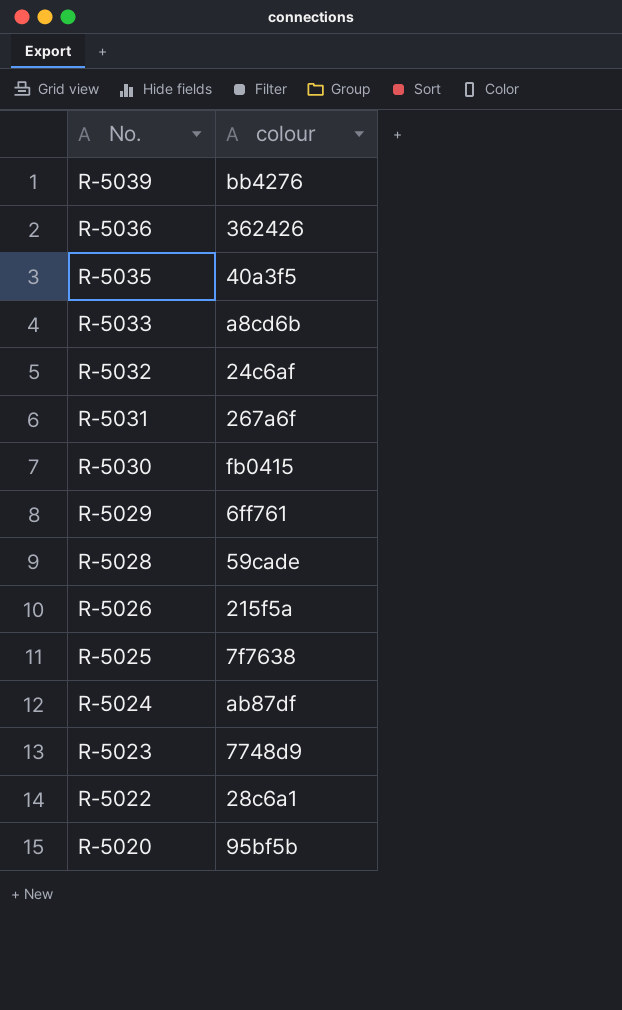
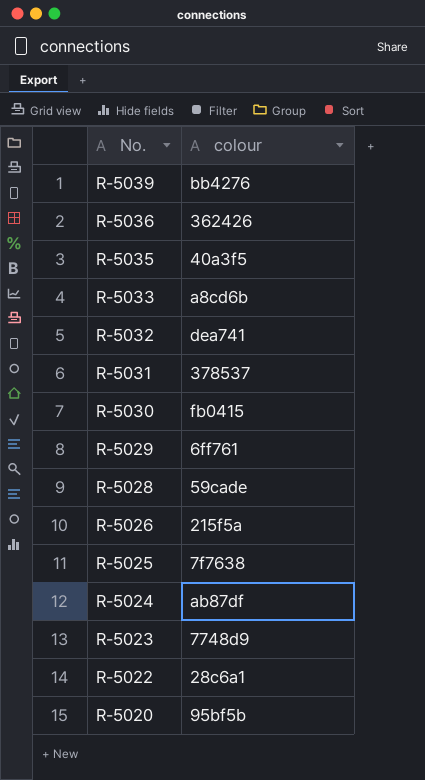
R-5032 | colour: 24c6af -> dea741
R-5031 | colour: 267a6f -> 378537

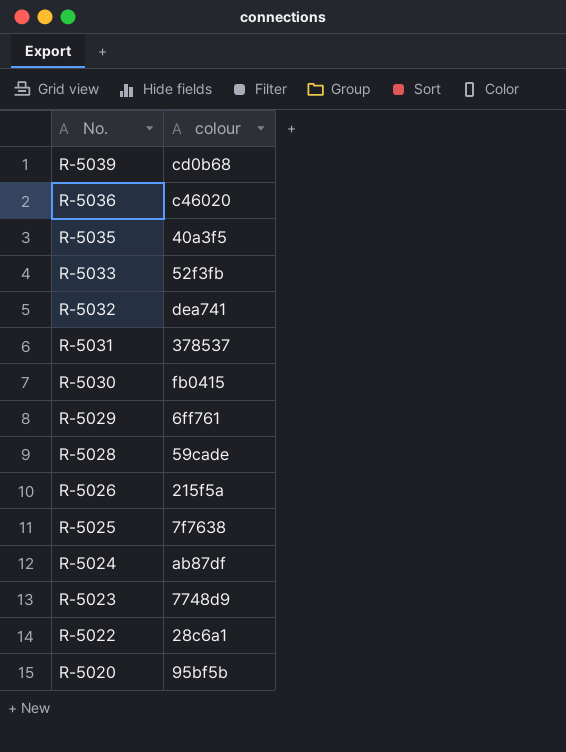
R-5039 | colour: bb4276 -> cd0b68
R-5036 | colour: 362426 -> c46020
R-5033 | colour: a8cd6b -> 52f3fb

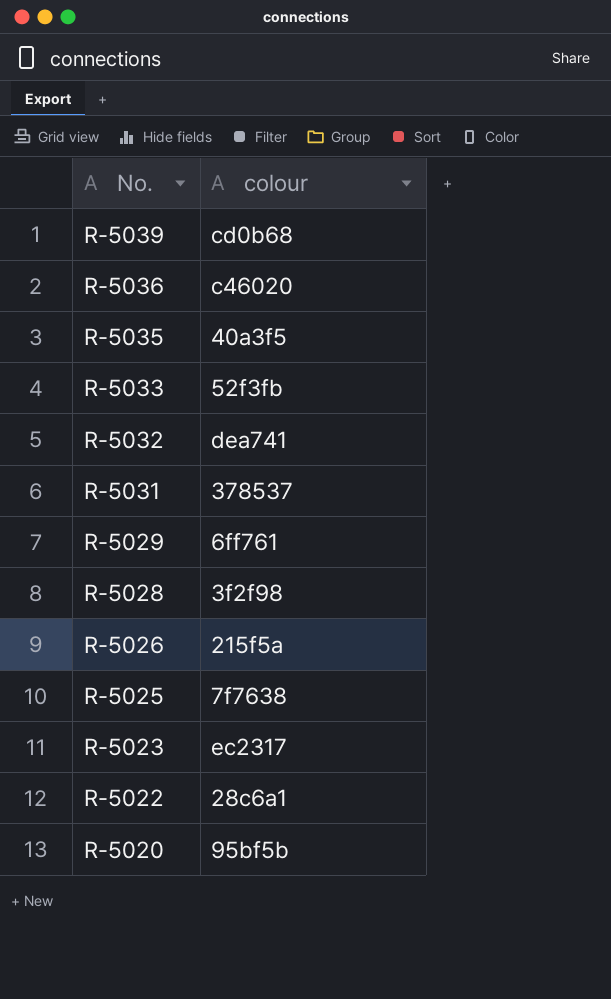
row R-5030: fb0415 -> none
row R-5024: ab87df -> none
R-5028 | colour: 59cade -> 3f2f98
R-5023 | colour: 7748d9 -> ec2317

